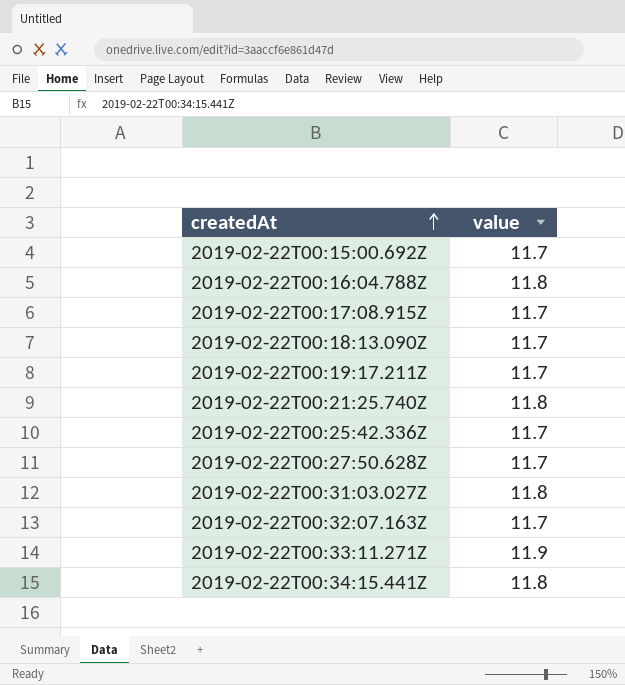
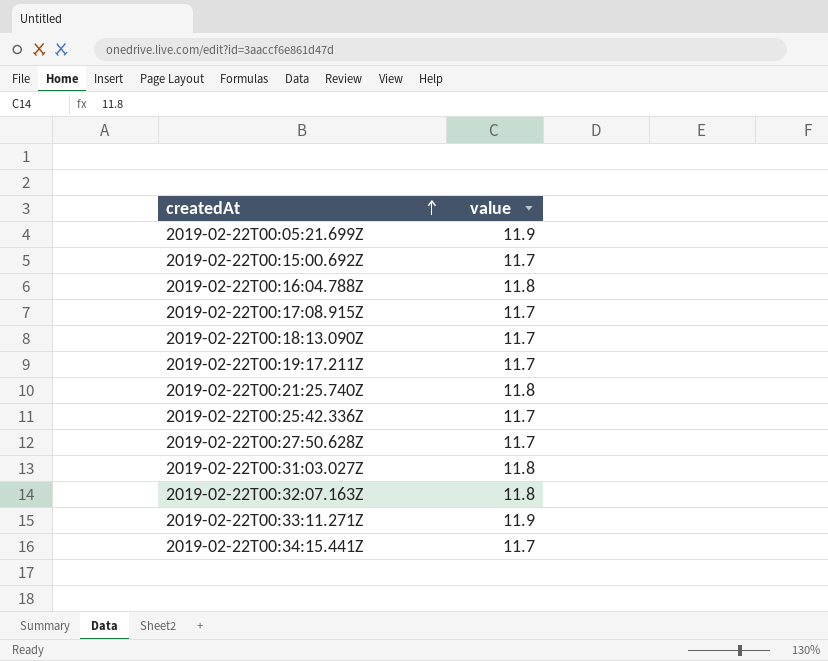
row 2019-02-22T00:05:21.699Z: none -> 11.9
2019-02-22T00:32:07.163Z | value: 11.7 -> 11.8
2019-02-22T00:34:15.441Z | value: 11.8 -> 11.7

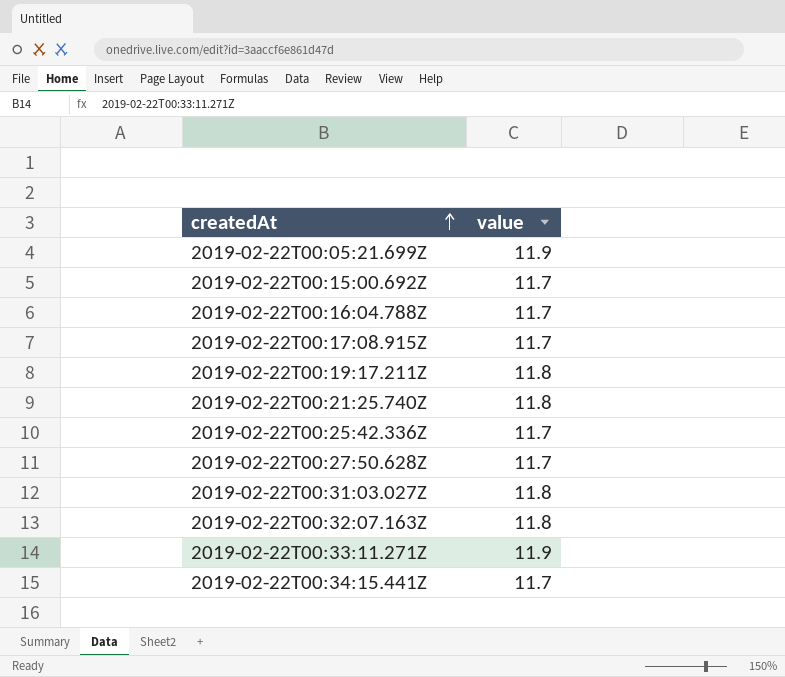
row 2019-02-22T00:18:13.090Z: 11.7 -> none
2019-02-22T00:16:04.788Z | value: 11.8 -> 11.7
2019-02-22T00:19:17.211Z | value: 11.7 -> 11.8

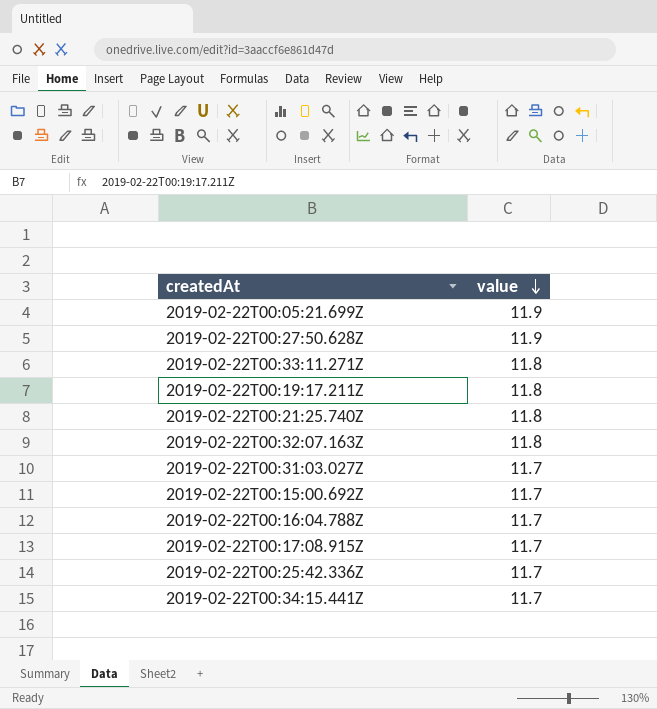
row order: createdAt ascending -> value descending
2019-02-22T00:27:50.628Z | value: 11.7 -> 11.9
2019-02-22T00:33:11.271Z | value: 11.9 -> 11.8
2019-02-22T00:31:03.027Z | value: 11.8 -> 11.7

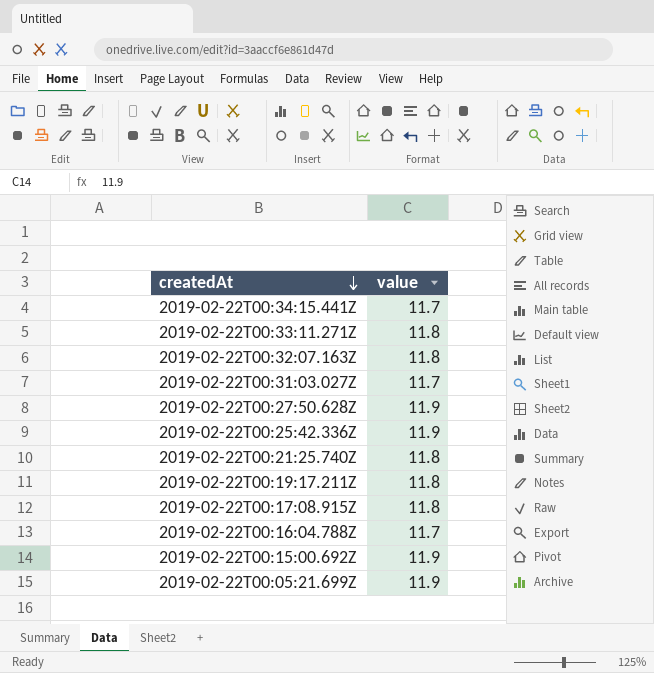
row order: value descending -> createdAt descending
2019-02-22T00:25:42.336Z | value: 11.7 -> 11.9
2019-02-22T00:17:08.915Z | value: 11.7 -> 11.8
2019-02-22T00:15:00.692Z | value: 11.7 -> 11.9

